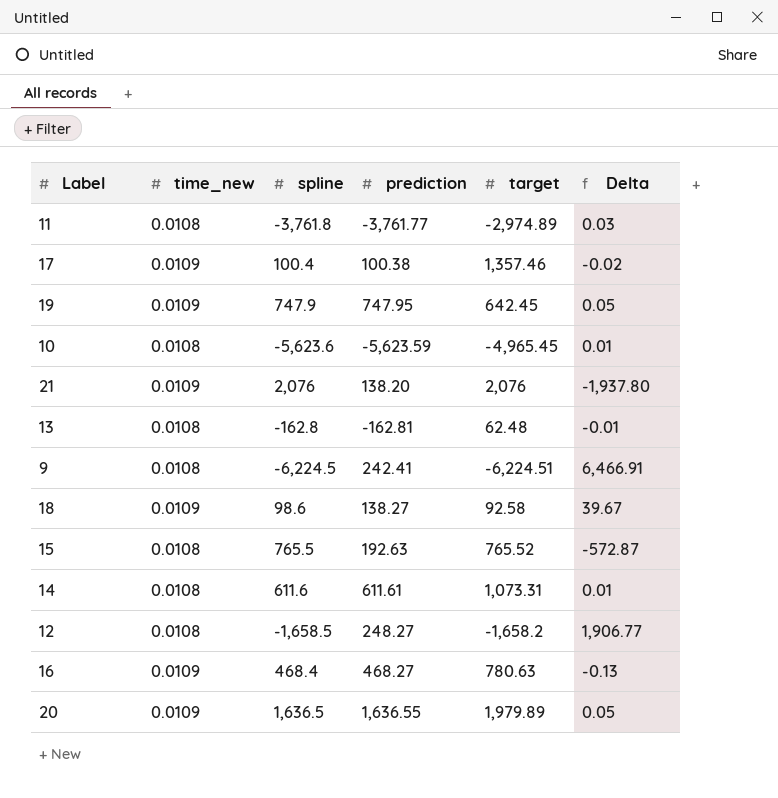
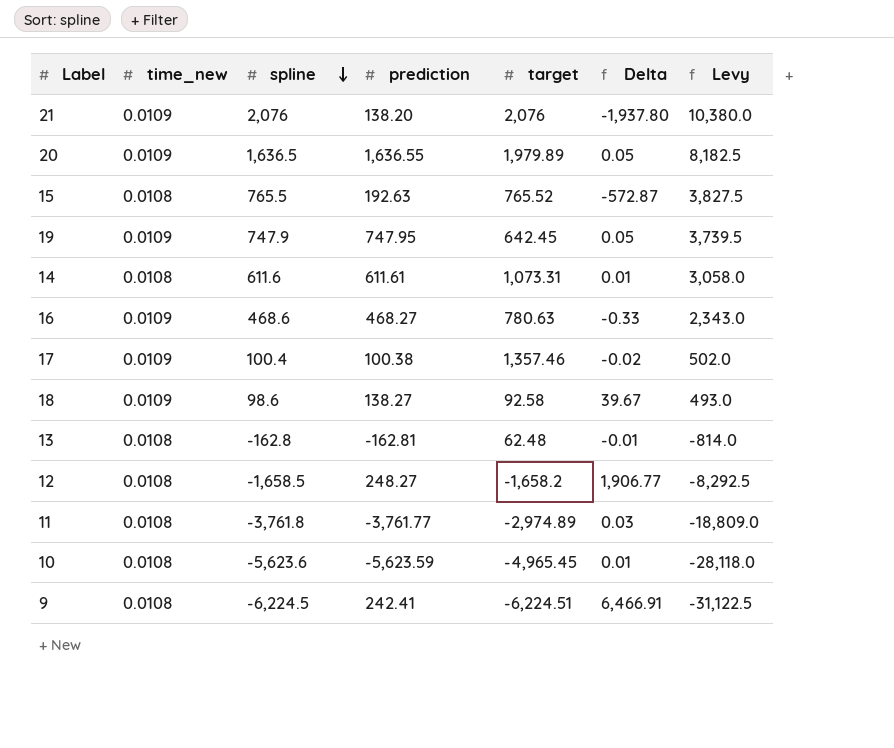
row order: none -> spline descending
column Levy | formula: none -> [spline] * 5
16 | spline: 468.4 -> 468.6
16 | Delta: -0.13 -> -0.33

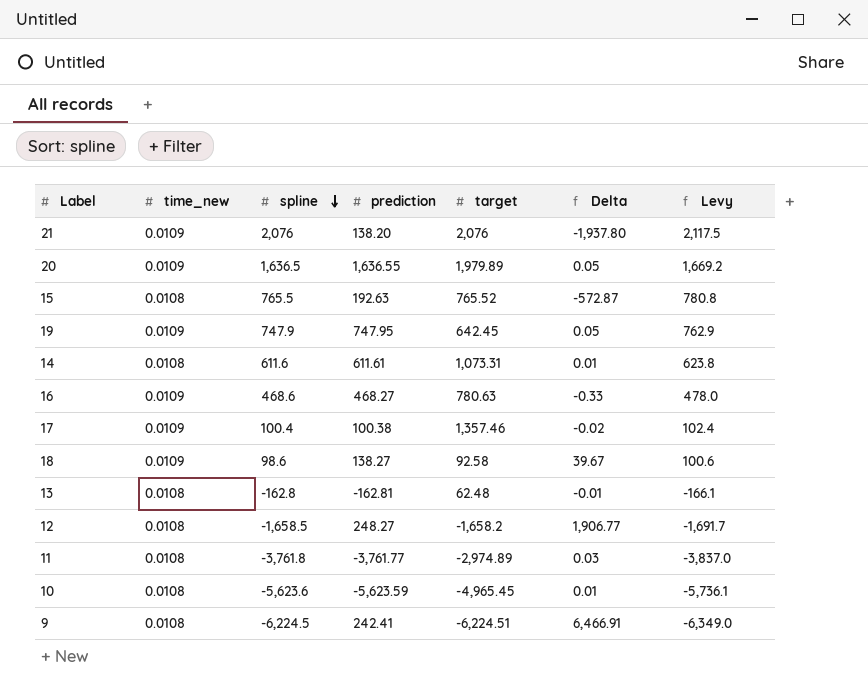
column Levy | formula: [spline] * 5 -> [spline] * 1.02

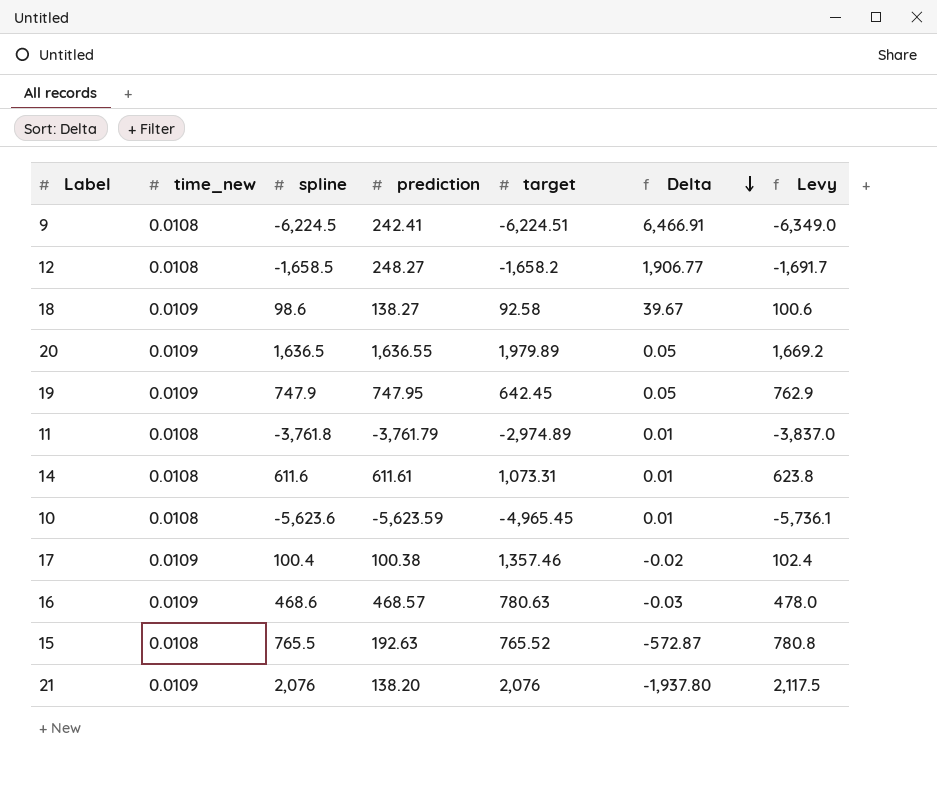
row order: spline descending -> Delta descending
row 13: 0.0108 | -162.8 | -162.81 | 62.48 | -0.01 | -166.1 -> none
11 | prediction: -3,761.77 -> -3,761.79
11 | Delta: 0.03 -> 0.01
16 | prediction: 468.27 -> 468.57
16 | Delta: -0.33 -> -0.03

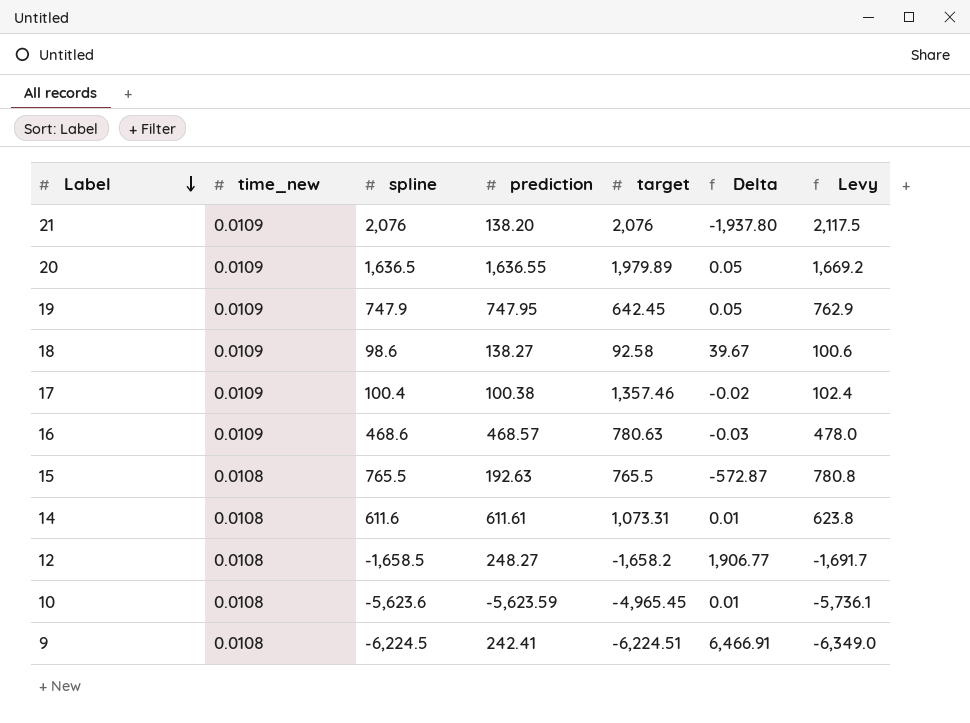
row order: Delta descending -> Label descending
row 11: 0.0108 | -3,761.8 | -3,761.79 | -2,974.89 | 0.01 | -3,837.0 -> none
15 | target: 765.52 -> 765.5

